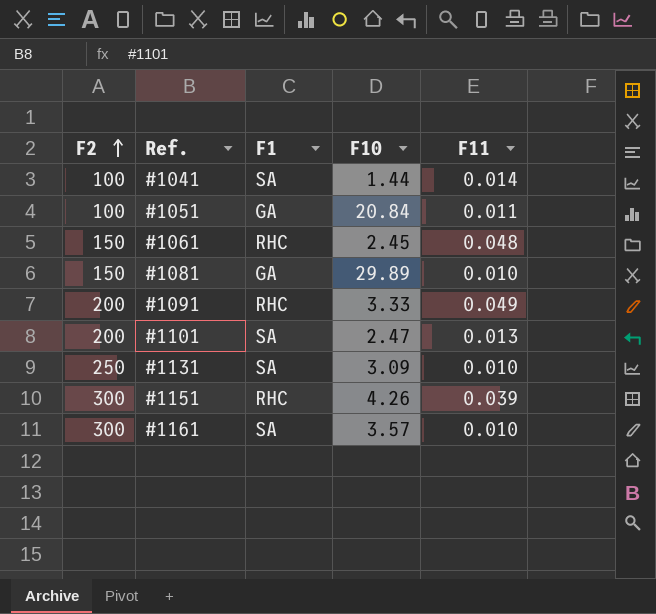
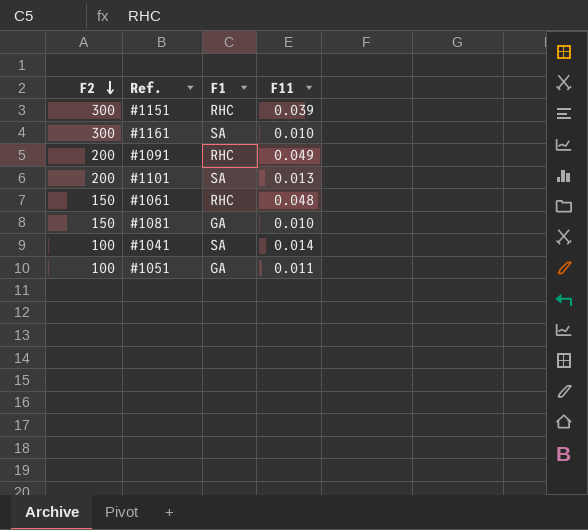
row order: F2 ascending -> F2 descending
column F10 | position: 4 -> none
row #1131: 250 | SA | 3.09 | 0.010 -> none

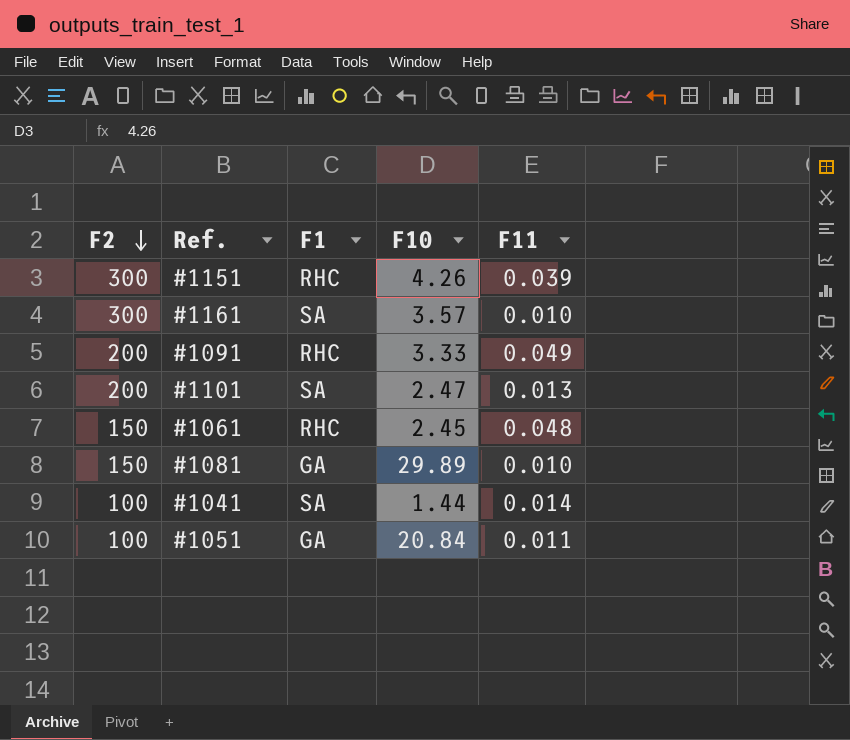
column F10 | position: none -> 4

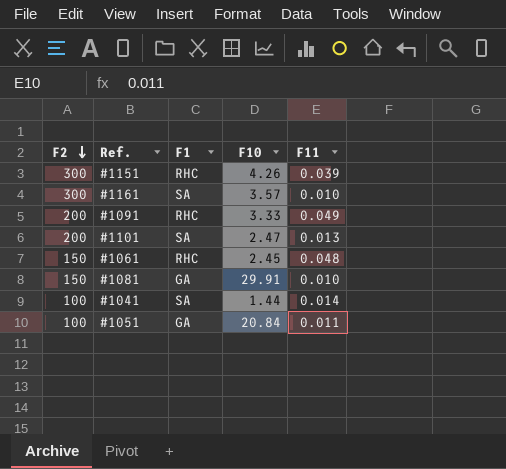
#1081 | F10: 29.89 -> 29.91

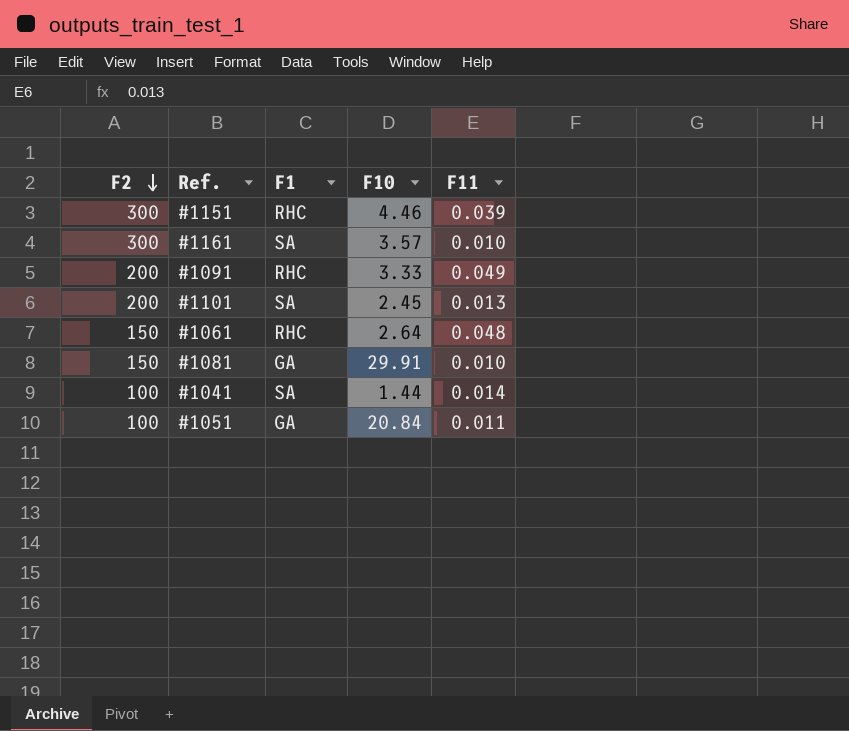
#1151 | F10: 4.26 -> 4.46
#1101 | F10: 2.47 -> 2.45
#1061 | F10: 2.45 -> 2.64

